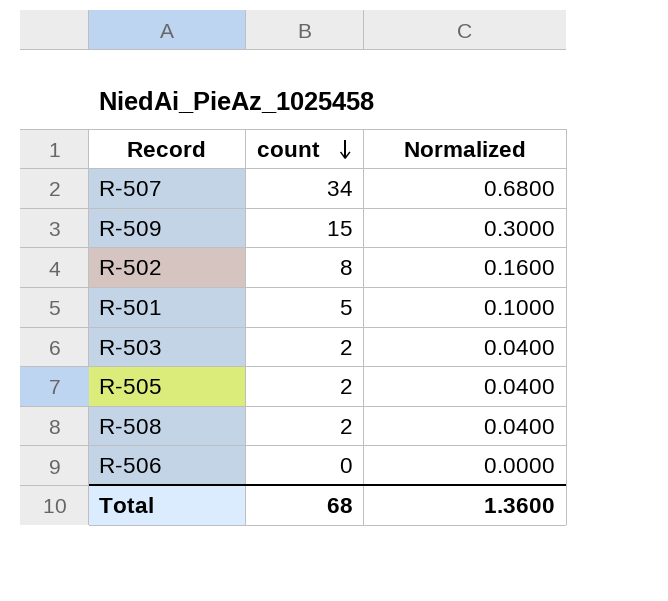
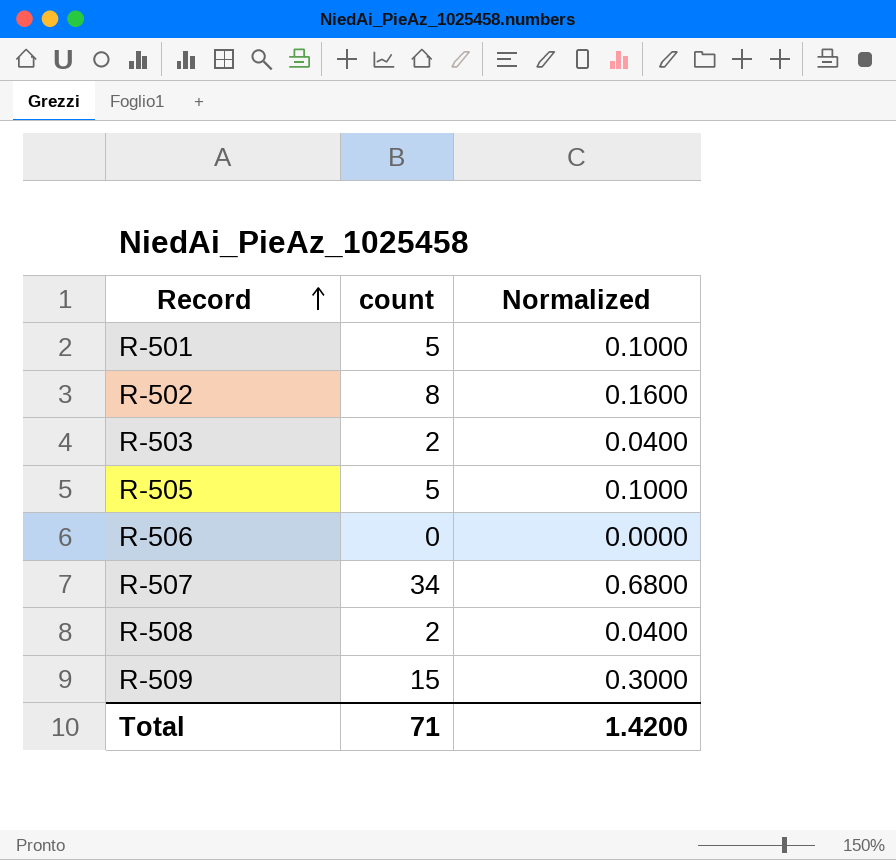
row order: count descending -> Record ascending
R-505 | count: 2 -> 5
R-505 | Normalized: 0.0400 -> 0.1000
Total | count: 68 -> 71
Total | Normalized: 1.3600 -> 1.4200

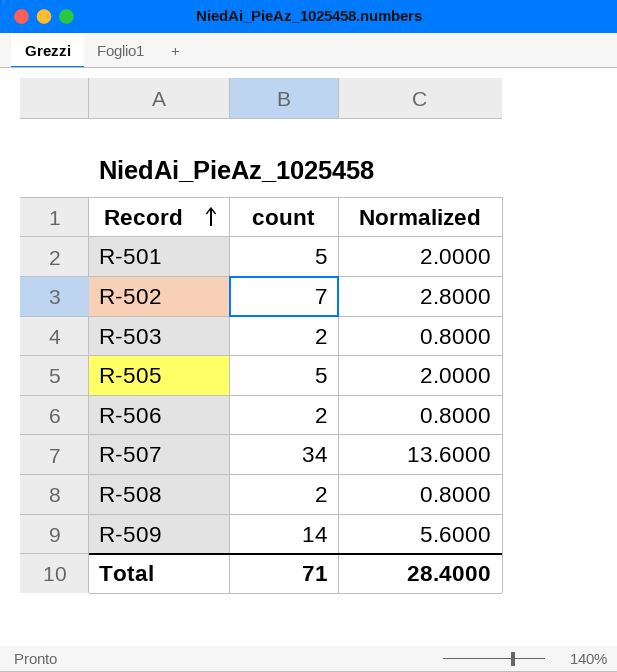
column Normalized | formula: [count] * 0.02 -> [count] * 0.4
R-502 | count: 8 -> 7
R-506 | count: 0 -> 2
R-509 | count: 15 -> 14
Total | Normalized: 1.4200 -> 28.4000

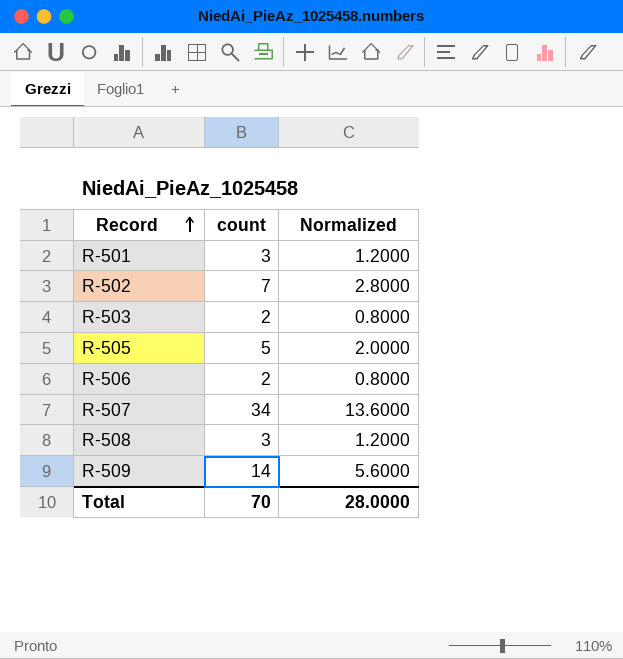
R-501 | count: 5 -> 3
R-501 | Normalized: 2.0000 -> 1.2000
R-508 | count: 2 -> 3
R-508 | Normalized: 0.8000 -> 1.2000
Total | count: 71 -> 70
Total | Normalized: 28.4000 -> 28.0000

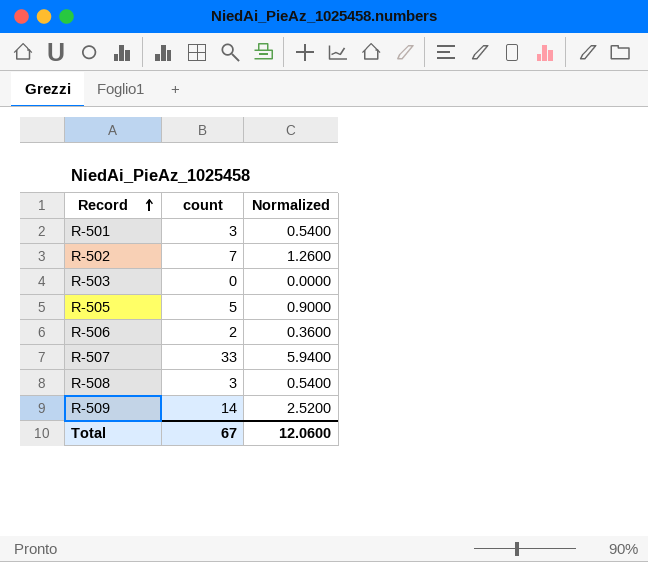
column Normalized | formula: [count] * 0.4 -> [count] * 0.18
R-503 | count: 2 -> 0
R-507 | count: 34 -> 33
Total | count: 70 -> 67
Total | Normalized: 28.0000 -> 12.0600

